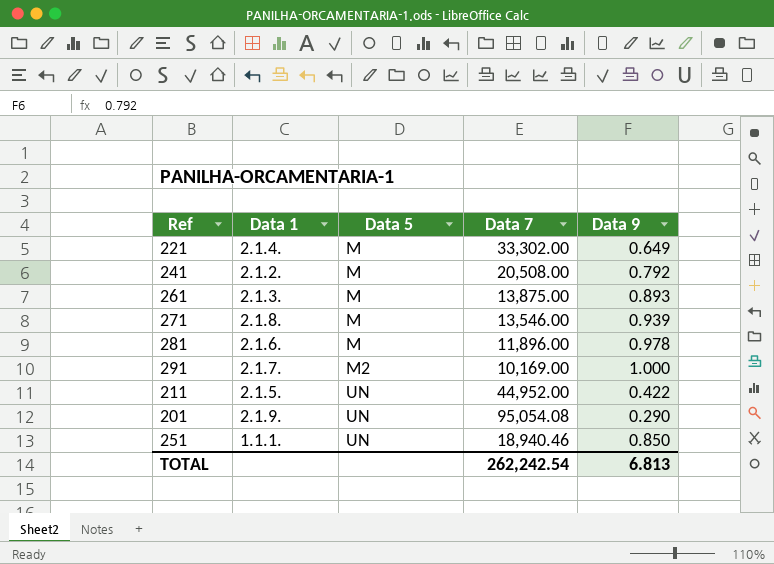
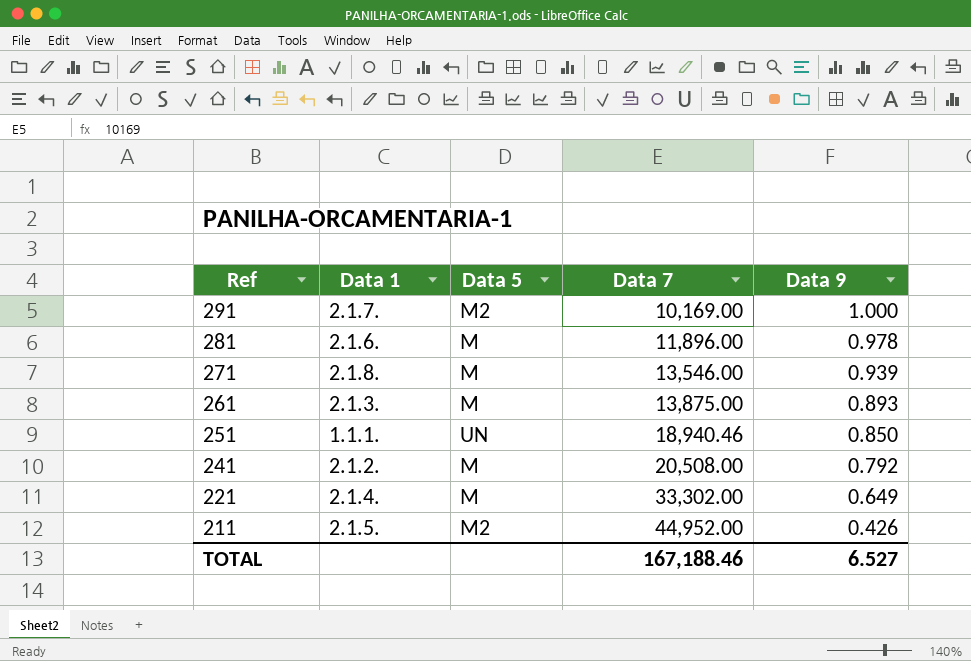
row order: Data 5 ascending -> Ref descending
row 201: 2.1.9. | UN | 95,054.08 | 0.290 -> none
211 | Data 5: UN -> M2
211 | Data 9: 0.422 -> 0.426
TOTAL | Data 7: 262,242.54 -> 167,188.46
TOTAL | Data 9: 6.813 -> 6.527

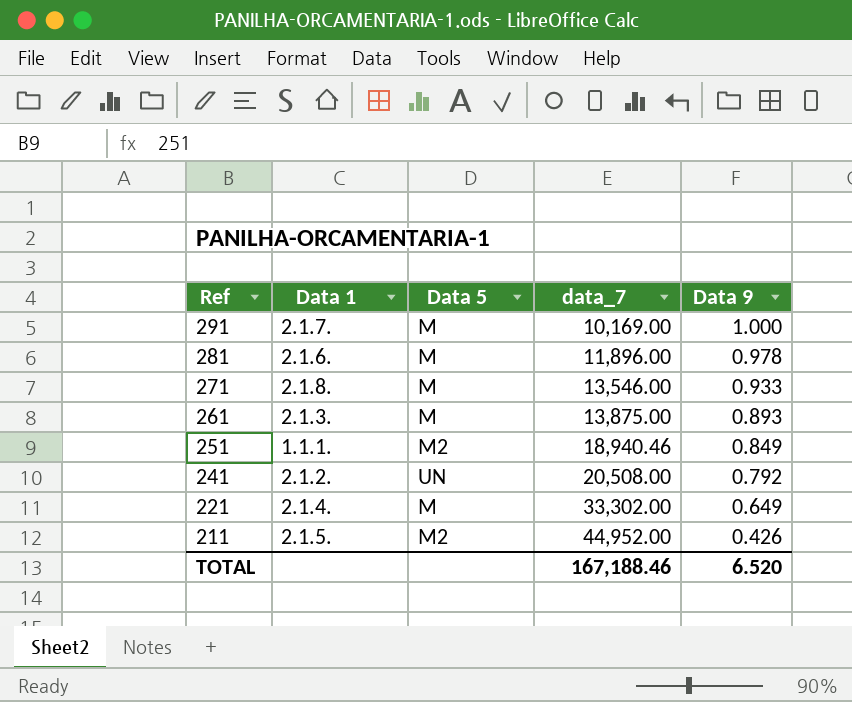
column name: Data 7 -> data_7
291 | Data 5: M2 -> M
271 | Data 9: 0.939 -> 0.933
251 | Data 5: UN -> M2
251 | Data 9: 0.850 -> 0.849
241 | Data 5: M -> UN
TOTAL | Data 9: 6.527 -> 6.520

